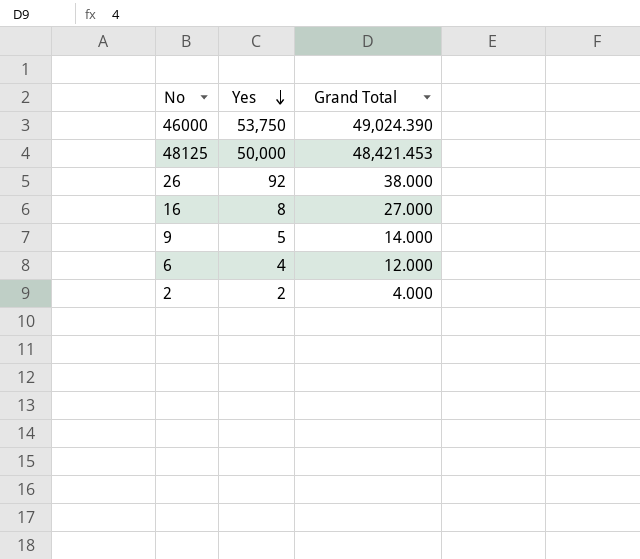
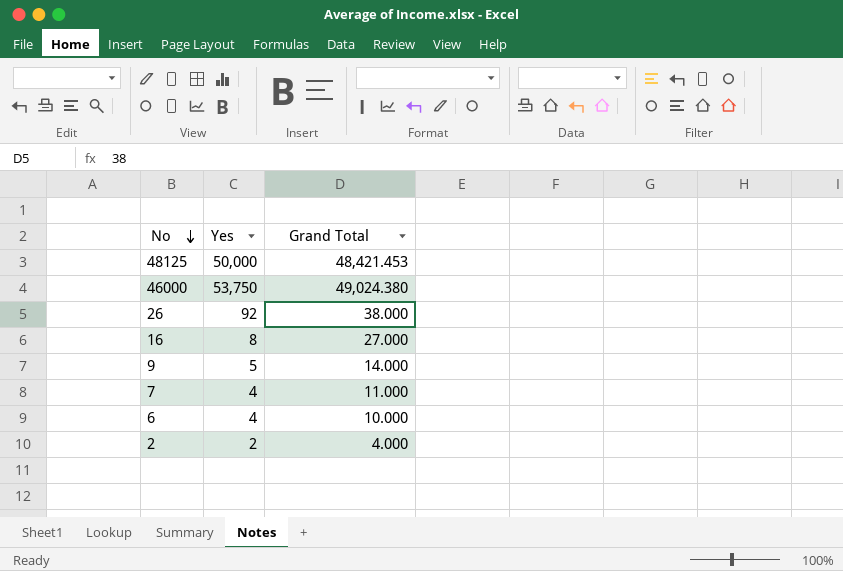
row order: Yes descending -> No descending
46000 | Grand Total: 49,024.390 -> 49,024.380
row 7: none -> 4 | 11.000
6 | Grand Total: 12.000 -> 10.000

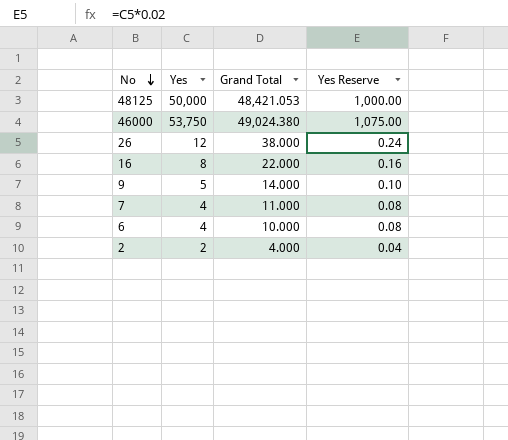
column Yes Reserve | formula: none -> [Yes] * 0.02
48125 | Grand Total: 48,421.453 -> 48,421.053
26 | Yes: 92 -> 12
16 | Grand Total: 27.000 -> 22.000

